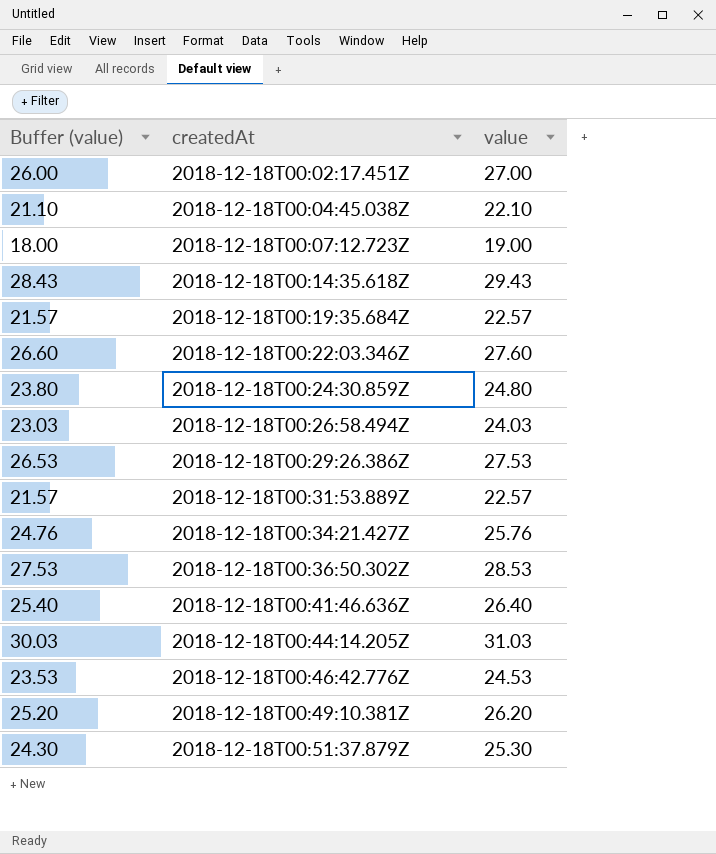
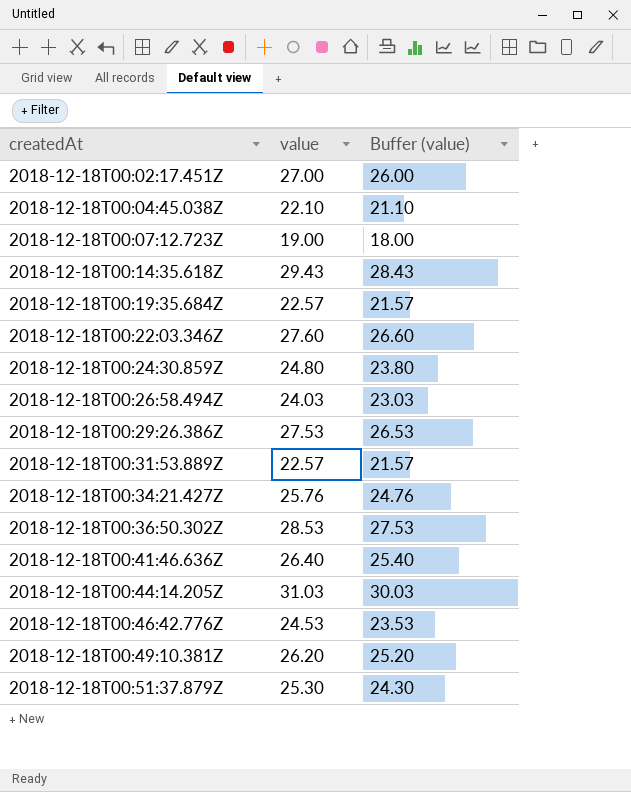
column Buffer (value) | position: 1 -> 3

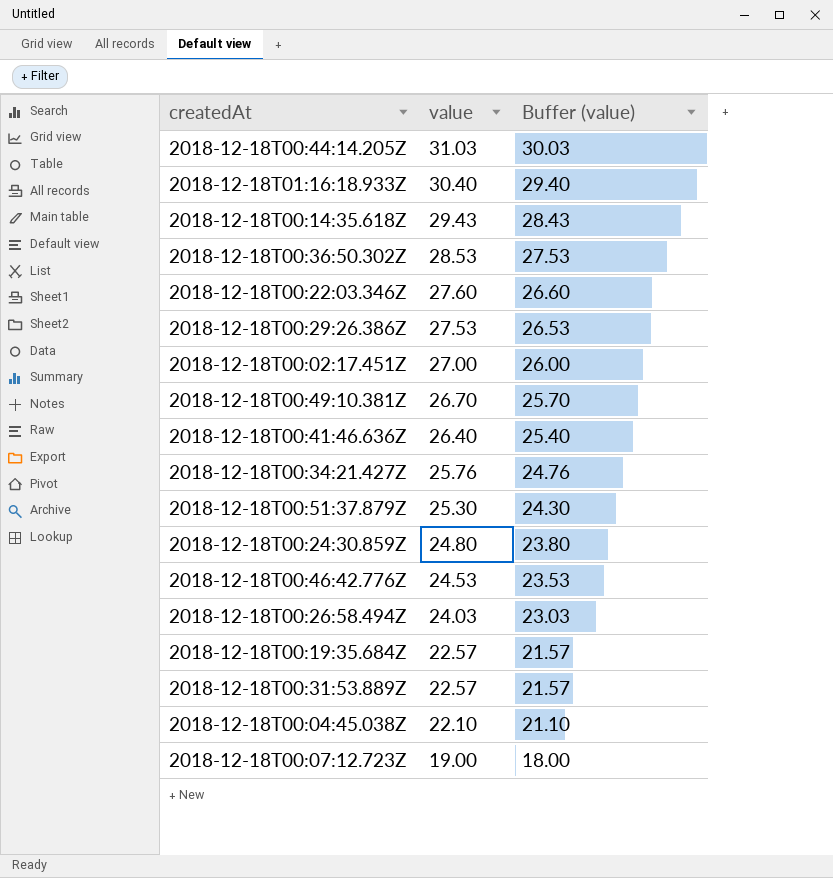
row order: createdAt ascending -> value descending
row 2018-12-18T01:16:18.933Z: none -> 30.40 | 29.40
2018-12-18T00:49:10.381Z | value: 26.20 -> 26.70
2018-12-18T00:49:10.381Z | Buffer (value): 25.20 -> 25.70

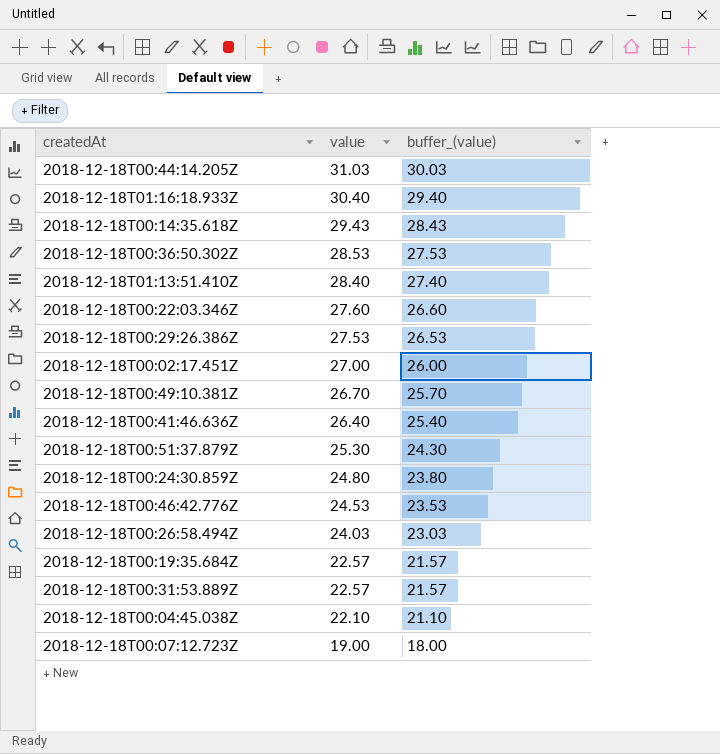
column name: Buffer (value) -> buffer_(value)
row 2018-12-18T00:34:21.427Z: 25.76 | 24.76 -> none
row 2018-12-18T01:13:51.410Z: none -> 28.40 | 27.40

